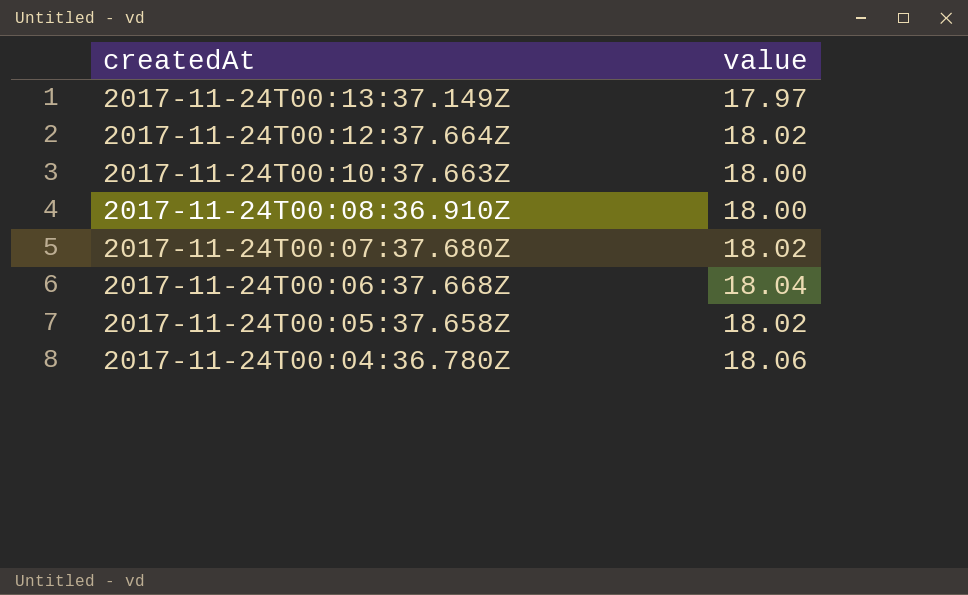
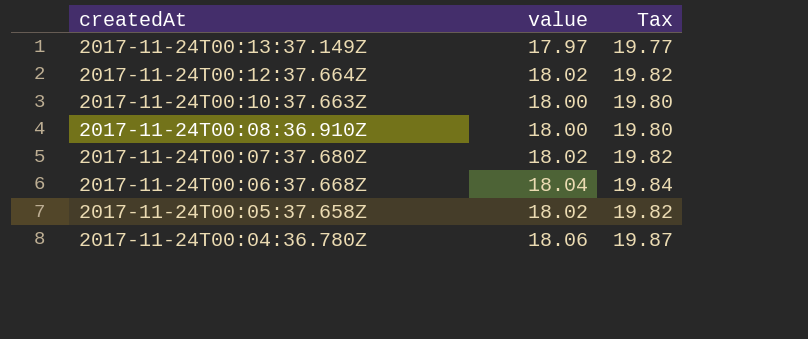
column Tax | formula: none -> [value] * 1.1

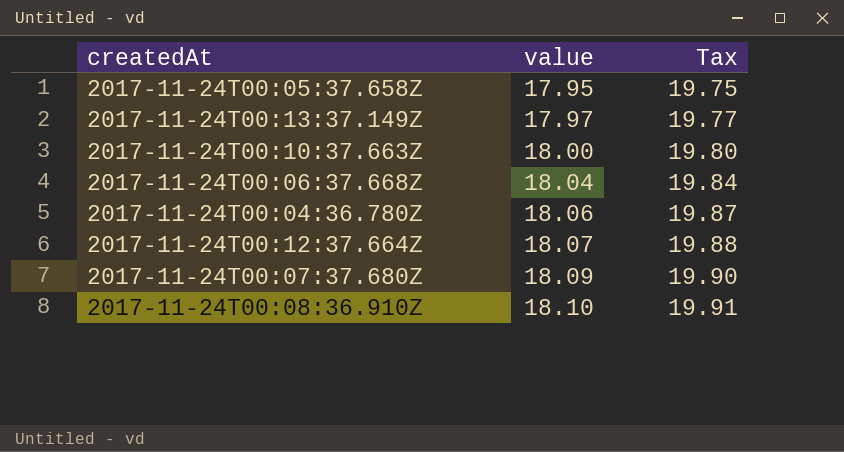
row order: createdAt descending -> value ascending
2017-11-24T00:05:37.658Z | value: 18.02 -> 17.95
2017-11-24T00:05:37.658Z | Tax: 19.82 -> 19.75
2017-11-24T00:12:37.664Z | value: 18.02 -> 18.07
2017-11-24T00:12:37.664Z | Tax: 19.82 -> 19.88
2017-11-24T00:07:37.680Z | value: 18.02 -> 18.09
2017-11-24T00:07:37.680Z | Tax: 19.82 -> 19.90
2017-11-24T00:08:36.910Z | value: 18.00 -> 18.10
2017-11-24T00:08:36.910Z | Tax: 19.80 -> 19.91

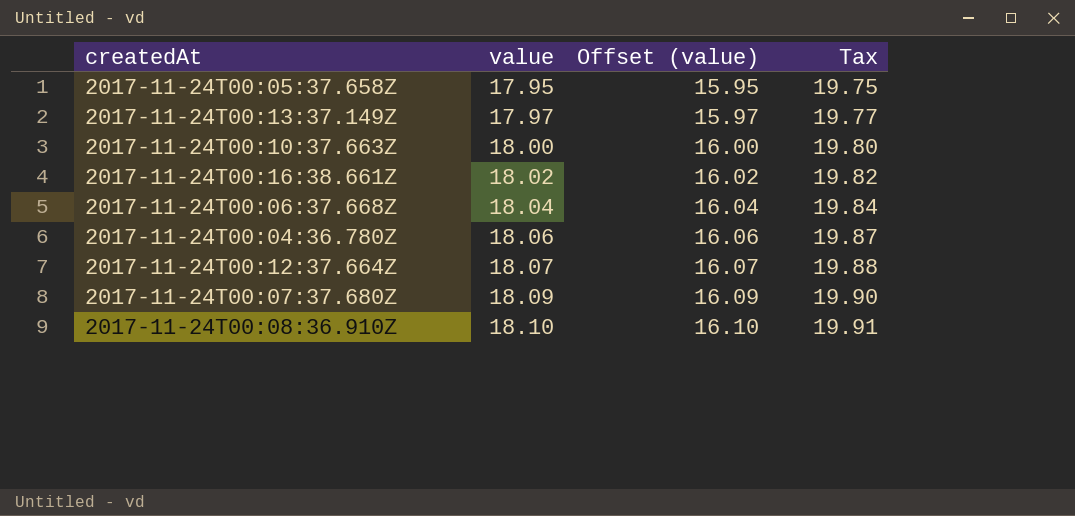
column Offset (value) | formula: none -> [value] - 2
row 2017-11-24T00:16:38.661Z: none -> 18.02 | 16.02 | 19.82

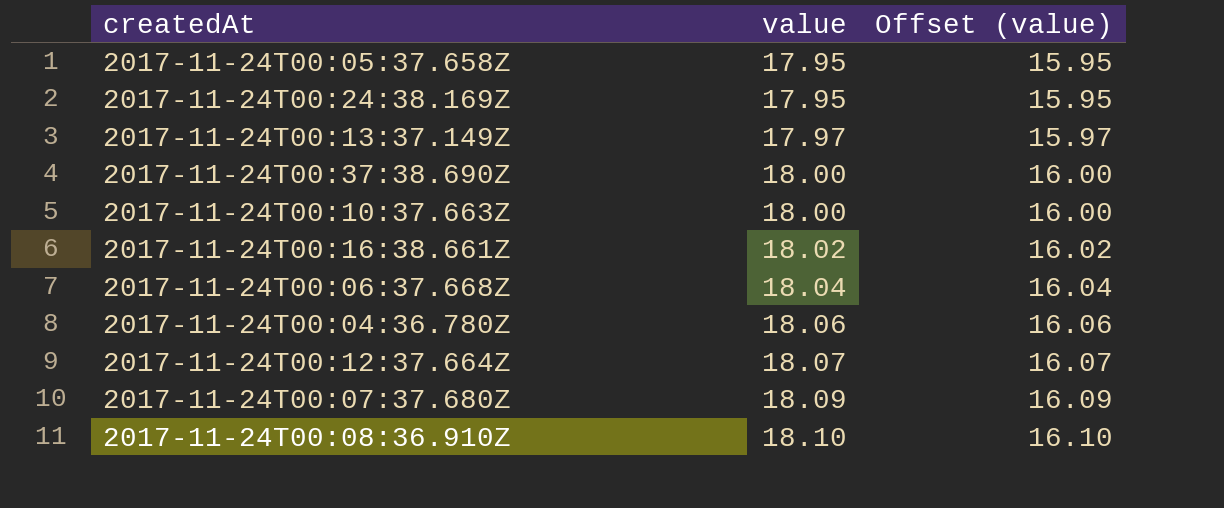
column Tax | formula: [value] * 1.1 -> none
row 2017-11-24T00:24:38.169Z: none -> 17.95 | 15.95
row 2017-11-24T00:37:38.690Z: none -> 18.00 | 16.00

